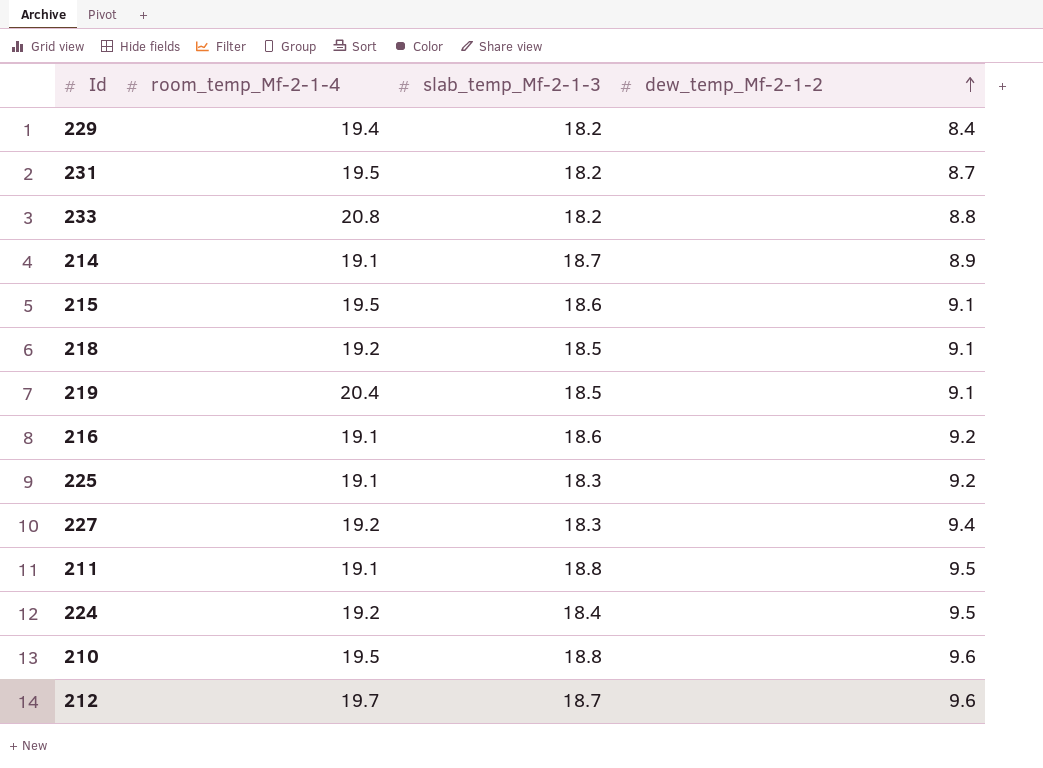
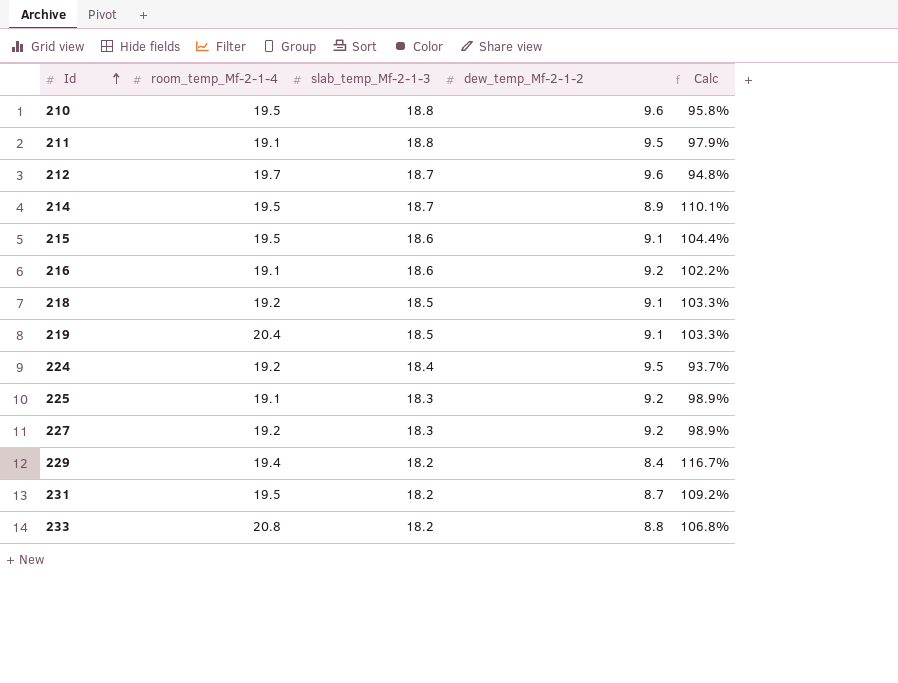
row order: dew_temp_Mf-2-1-2 ascending -> Id ascending
column Calc | formula: none -> ([slab_temp_Mf-2-1-3] - [dew_temp_Mf-2-1-2]) / [dew_temp_Mf-2-1-2]
214 | room_temp_Mf-2-1-4: 19.1 -> 19.5
227 | dew_temp_Mf-2-1-2: 9.4 -> 9.2

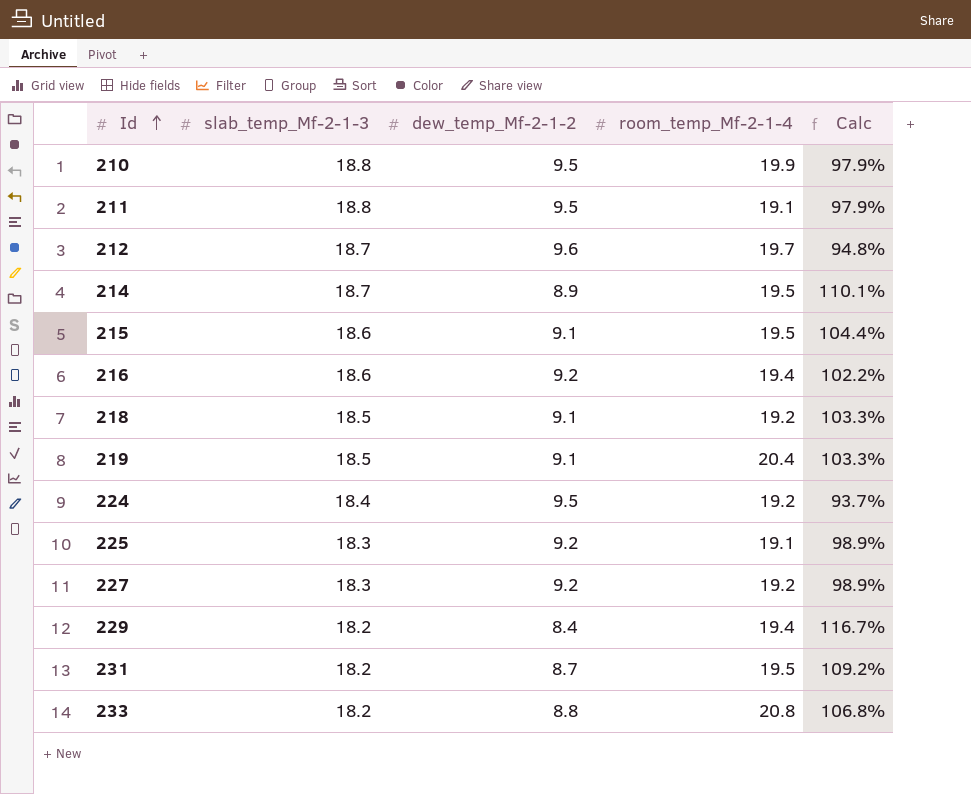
column room_temp_Mf-2-1-4 | position: 2 -> 4
210 | dew_temp_Mf-2-1-2: 9.6 -> 9.5
210 | room_temp_Mf-2-1-4: 19.5 -> 19.9
210 | Calc: 95.8% -> 97.9%
216 | room_temp_Mf-2-1-4: 19.1 -> 19.4

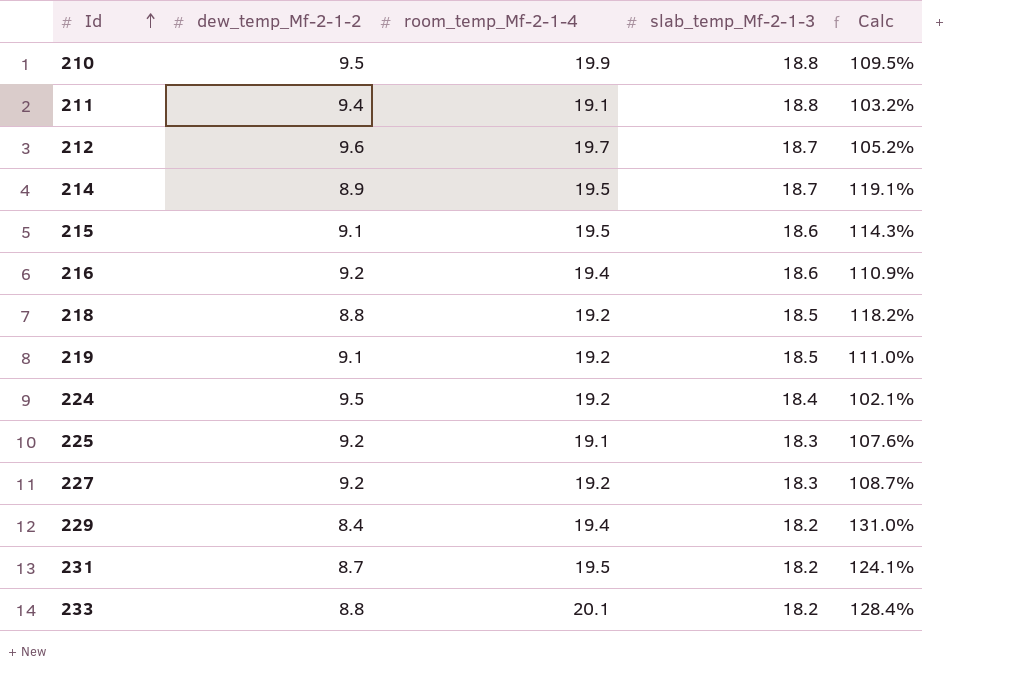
column slab_temp_Mf-2-1-3 | position: 2 -> 4
column Calc | formula: ([slab_temp_Mf-2-1-3] - [dew_temp_Mf-2-1-2]) / [dew_temp_Mf-2-1-2] -> ([room_temp_Mf-2-1-4] - [dew_temp_Mf-2-1-2]) / [dew_temp_Mf-2-1-2]
211 | dew_temp_Mf-2-1-2: 9.5 -> 9.4
218 | dew_temp_Mf-2-1-2: 9.1 -> 8.8
219 | room_temp_Mf-2-1-4: 20.4 -> 19.2
233 | room_temp_Mf-2-1-4: 20.8 -> 20.1

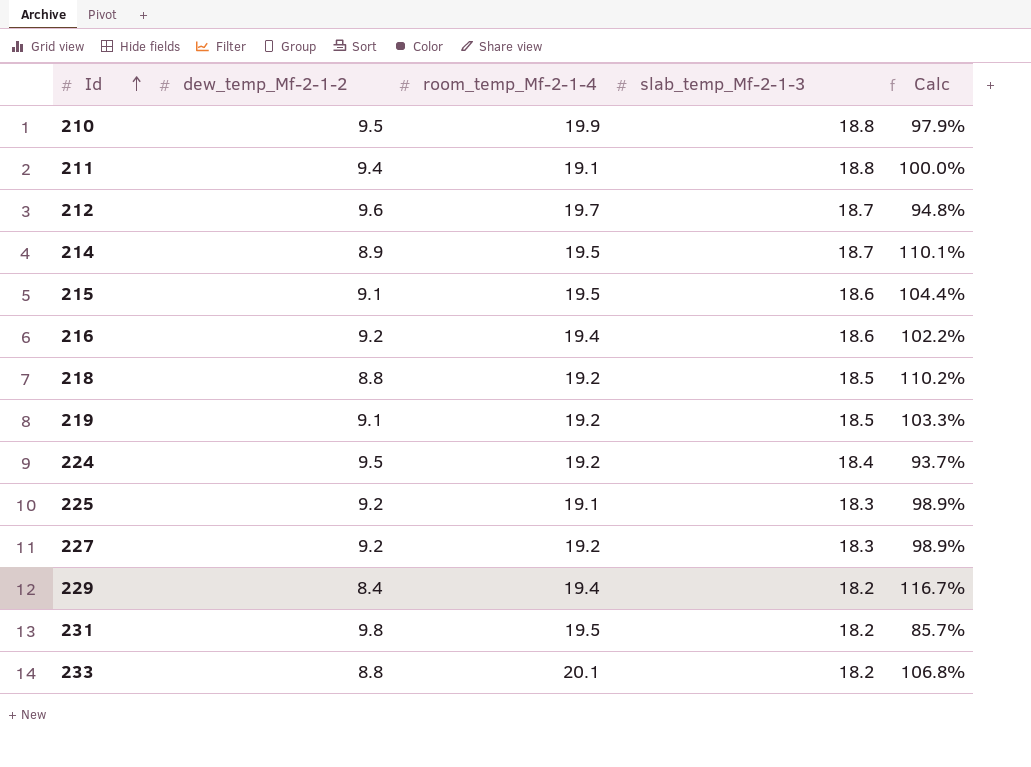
column Calc | formula: ([room_temp_Mf-2-1-4] - [dew_temp_Mf-2-1-2]) / [dew_temp_Mf-2-1-2] -> ([slab_temp_Mf-2-1-3] - [dew_temp_Mf-2-1-2]) / [dew_temp_Mf-2-1-2]
231 | dew_temp_Mf-2-1-2: 8.7 -> 9.8

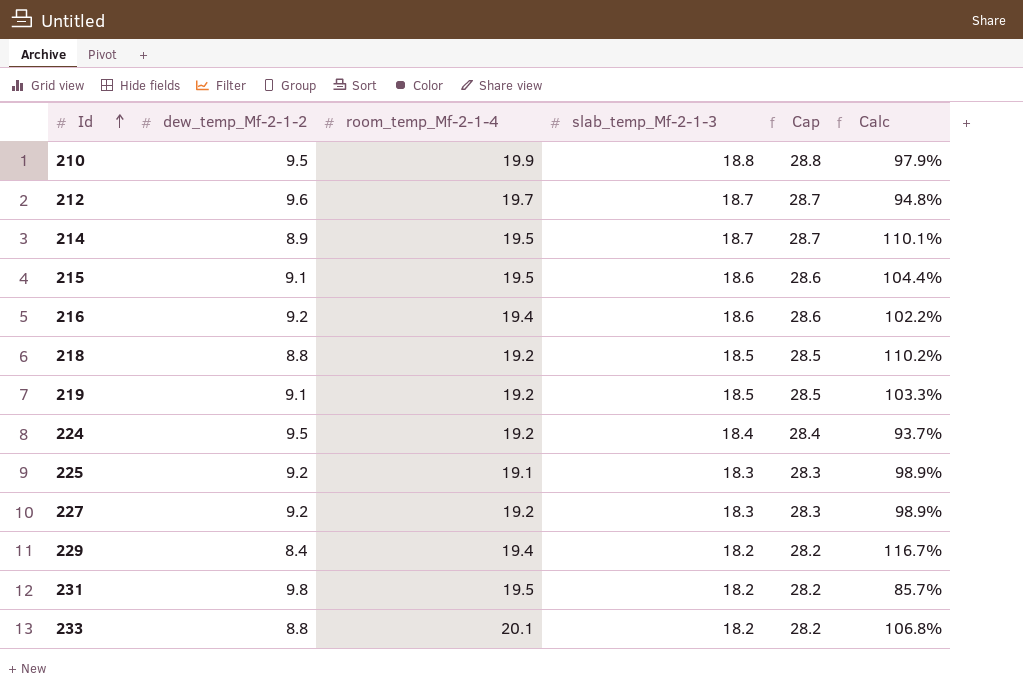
column Cap | formula: none -> [slab_temp_Mf-2-1-3] + 10
row 211: 9.4 | 19.1 | 18.8 | 100.0% -> none

